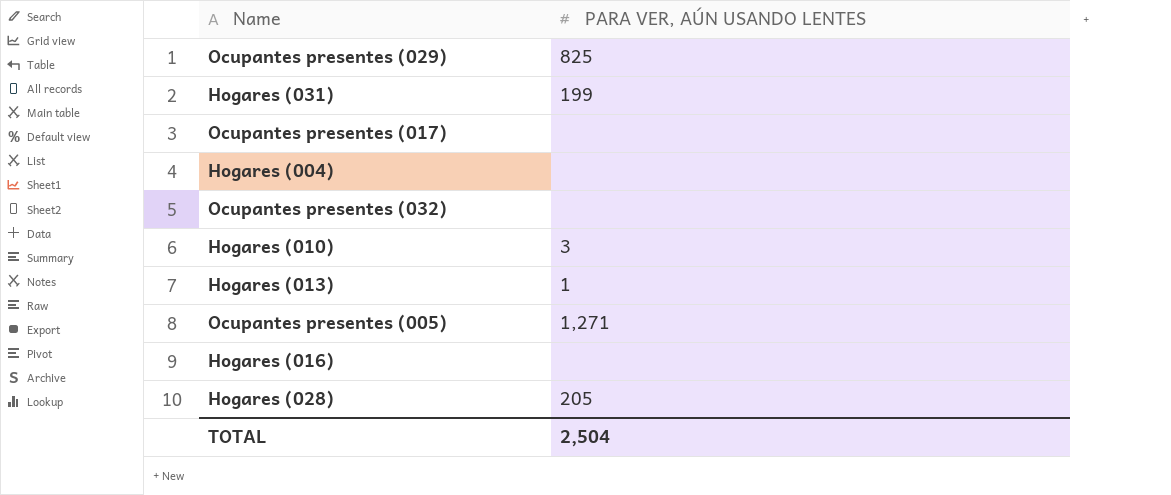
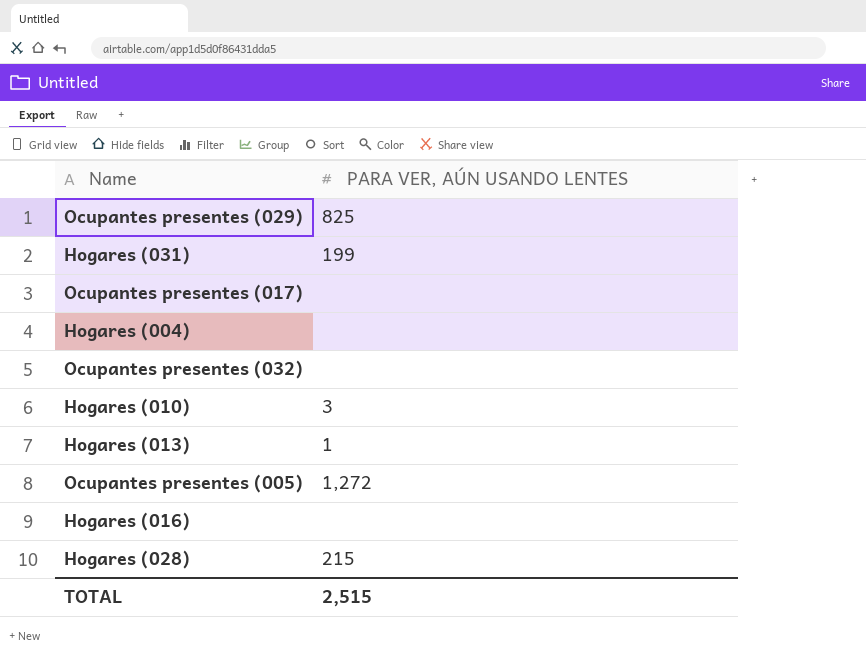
Ocupantes presentes (005) | PARA VER, AÚN USANDO LENTES: 1,271 -> 1,272
Hogares (028) | PARA VER, AÚN USANDO LENTES: 205 -> 215
TOTAL | PARA VER, AÚN USANDO LENTES: 2,504 -> 2,515

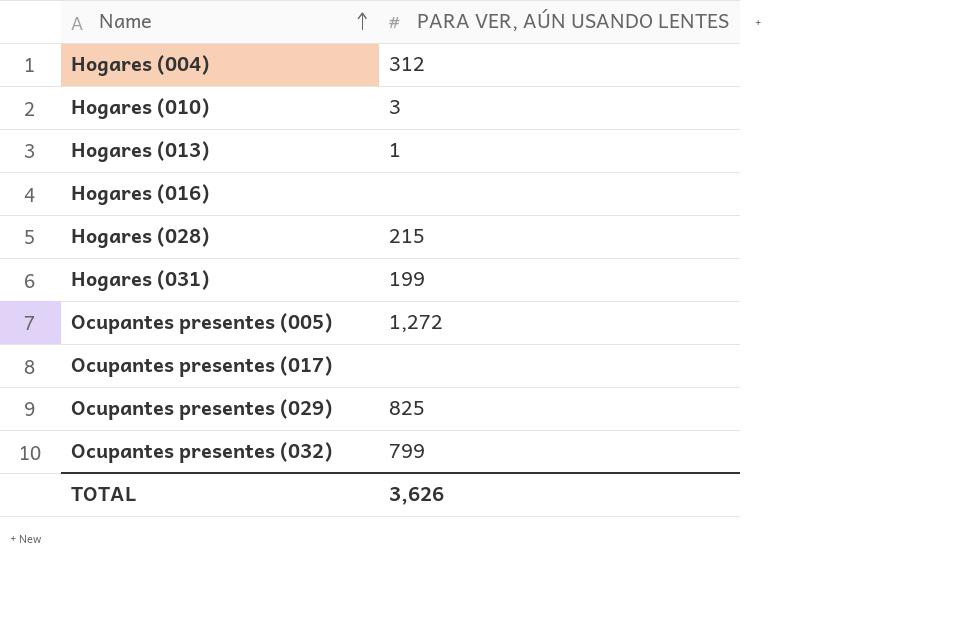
row order: none -> Name ascending
Hogares (004) | PARA VER, AÚN USANDO LENTES: none -> 312
Ocupantes presentes (032) | PARA VER, AÚN USANDO LENTES: none -> 799
TOTAL | PARA VER, AÚN USANDO LENTES: 2,515 -> 3,626

